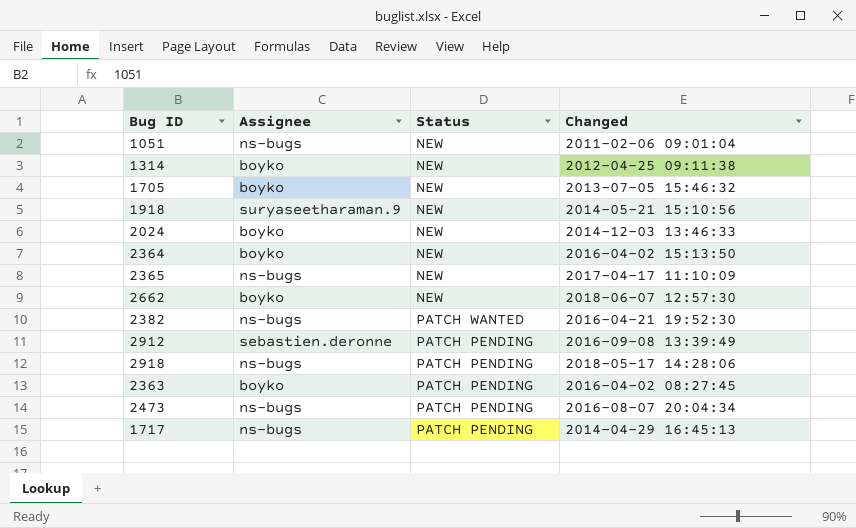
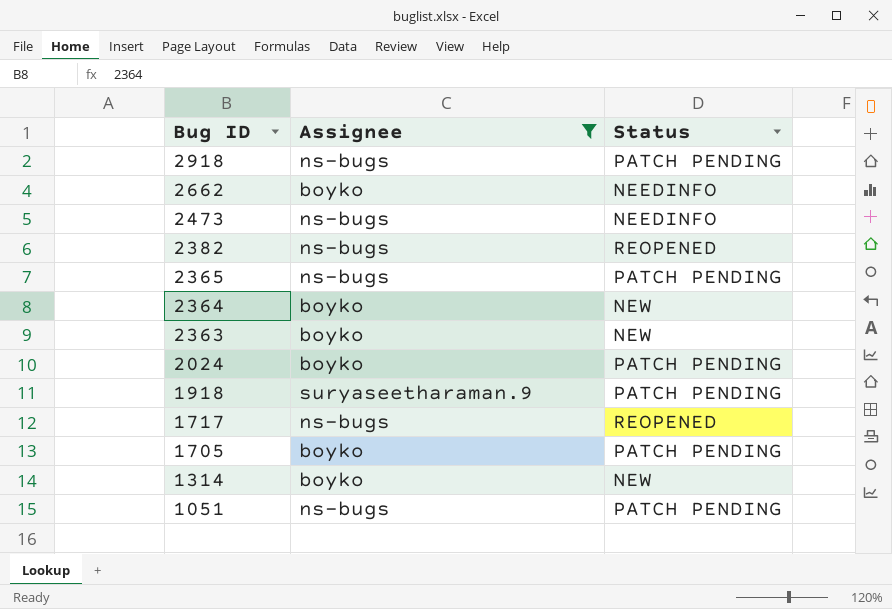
filter: none -> Assignee != sebastien.deronne
row order: none -> Bug ID descending
column Changed | position: 4 -> none
2662 | Status: NEW -> NEEDINFO
2473 | Status: PATCH PENDING -> NEEDINFO
2382 | Status: PATCH WANTED -> REOPENED
2365 | Status: NEW -> PATCH PENDING
2363 | Status: PATCH PENDING -> NEW
2024 | Status: NEW -> PATCH PENDING
1918 | Status: NEW -> PATCH PENDING
1717 | Status: PATCH PENDING -> REOPENED
1705 | Status: NEW -> PATCH PENDING
1051 | Status: NEW -> PATCH PENDING

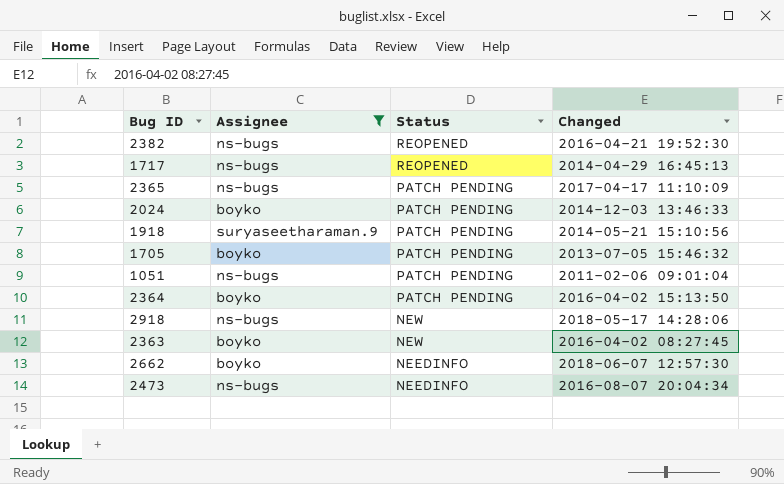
row order: Bug ID descending -> Status descending
column Changed | position: none -> 4
row 1314: boyko | NEW -> none
2364 | Status: NEW -> PATCH PENDING
2918 | Status: PATCH PENDING -> NEW

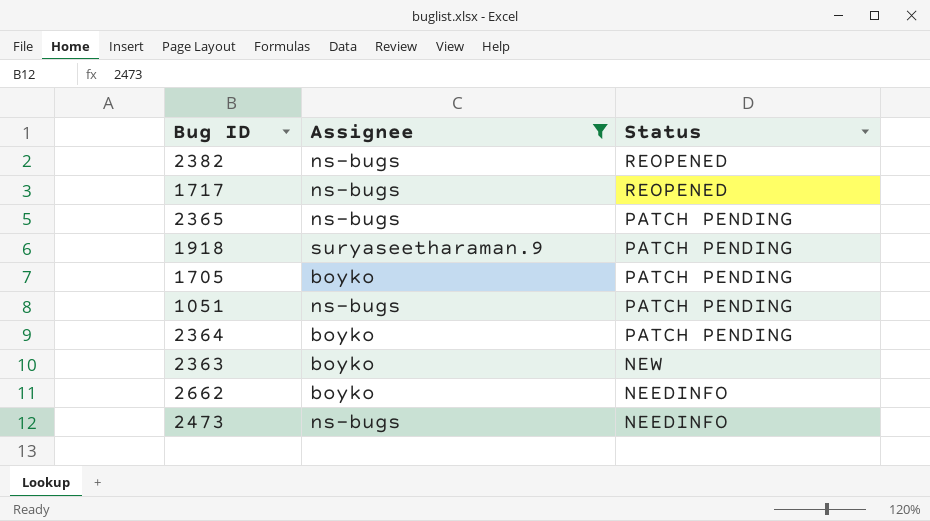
column Changed | position: 4 -> none
row 2024: boyko | PATCH PENDING | 2014-12-03 13:46:33 -> none
row 2918: ns-bugs | NEW | 2018-05-17 14:28:06 -> none

